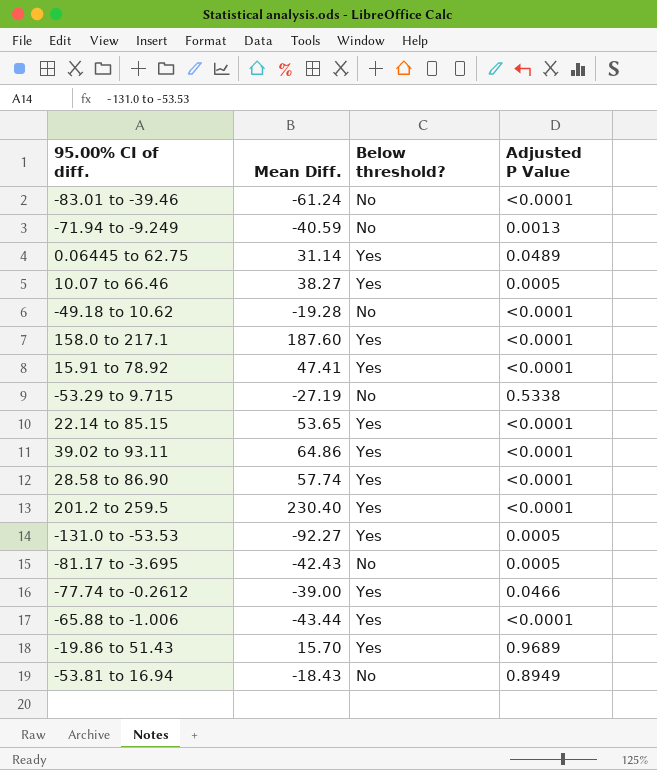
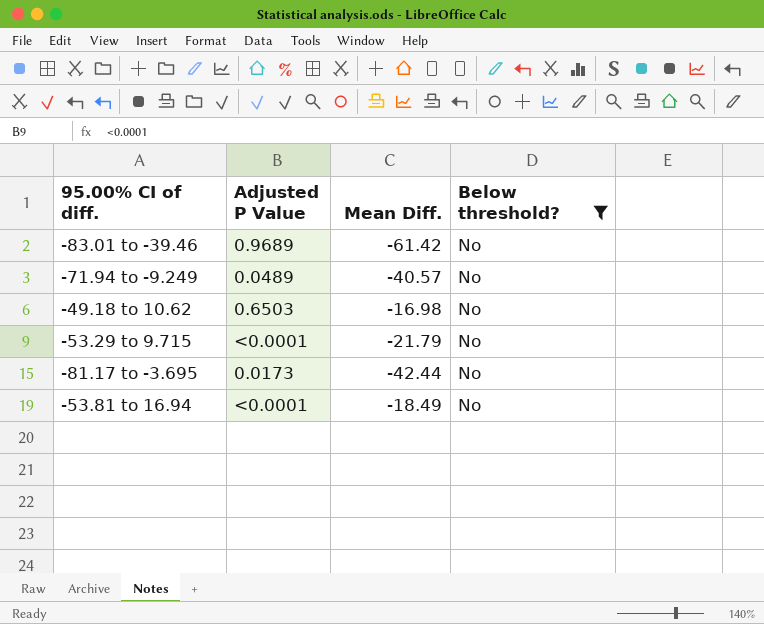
filter: none -> Below threshold? = No
column Adjusted P Value | position: 4 -> 2
-83.01 to -39.46 | Adjusted P Value: <0.0001 -> 0.9689
-83.01 to -39.46 | Mean Diff.: -61.24 -> -61.42
-71.94 to -9.249 | Adjusted P Value: 0.0013 -> 0.0489
-71.94 to -9.249 | Mean Diff.: -40.59 -> -40.57
-49.18 to 10.62 | Adjusted P Value: <0.0001 -> 0.6503
-49.18 to 10.62 | Mean Diff.: -19.28 -> -16.98
-53.29 to 9.715 | Adjusted P Value: 0.5338 -> <0.0001
-53.29 to 9.715 | Mean Diff.: -27.19 -> -21.79
-81.17 to -3.695 | Adjusted P Value: 0.0005 -> 0.0173
-81.17 to -3.695 | Mean Diff.: -42.43 -> -42.44
-53.81 to 16.94 | Adjusted P Value: 0.8949 -> <0.0001
-53.81 to 16.94 | Mean Diff.: -18.43 -> -18.49

